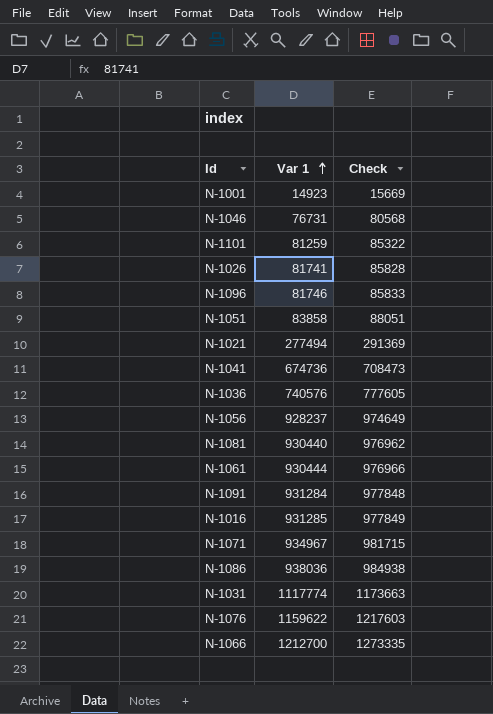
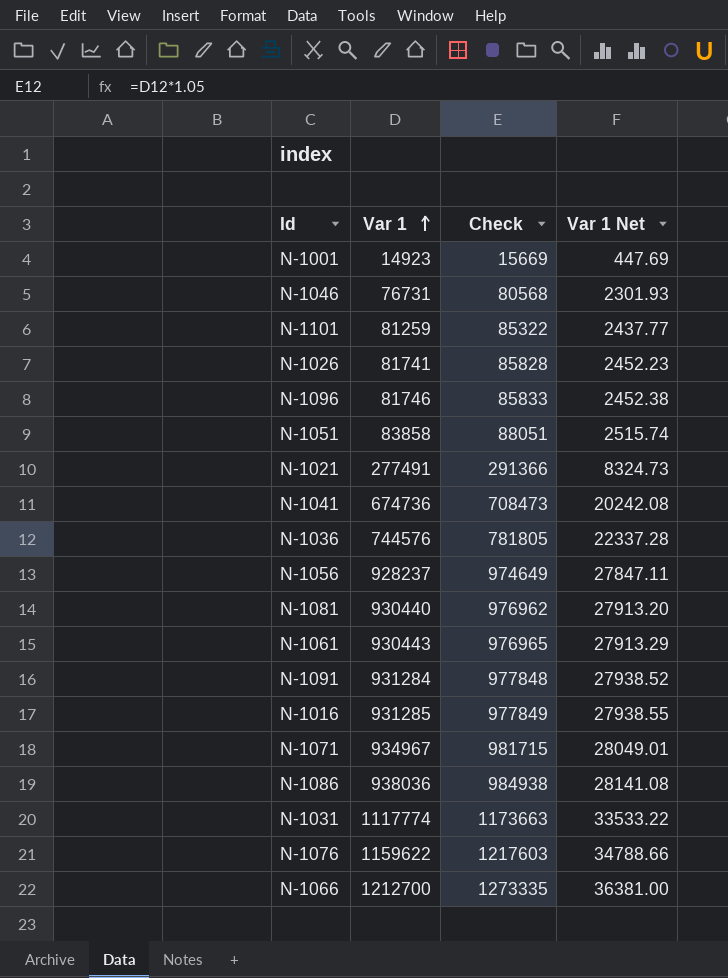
column Var 1 Net | formula: none -> [Var 1] * 0.03
N-1021 | Var 1: 277494 -> 277491
N-1021 | Check: 291369 -> 291366
N-1036 | Var 1: 740576 -> 744576
N-1036 | Check: 777605 -> 781805
N-1061 | Var 1: 930444 -> 930443
N-1061 | Check: 976966 -> 976965

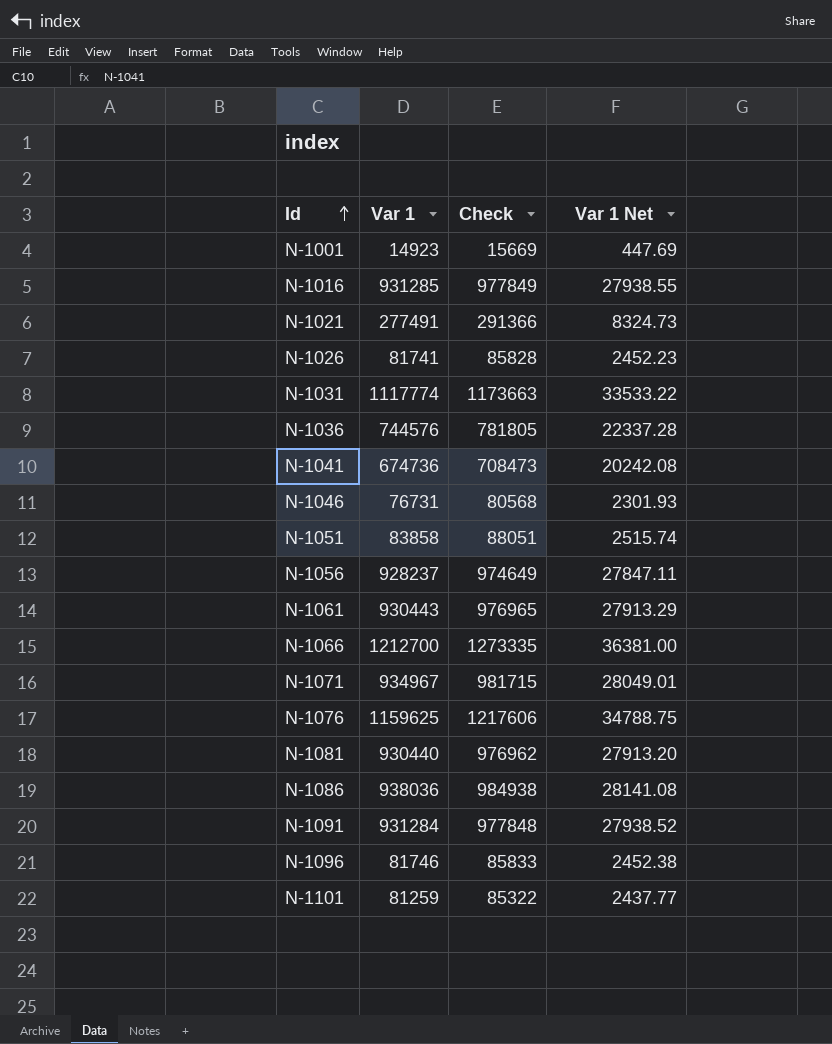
row order: Var 1 ascending -> Id ascending
N-1076 | Var 1: 1159622 -> 1159625
N-1076 | Check: 1217603 -> 1217606
N-1076 | Var 1 Net: 34788.66 -> 34788.75

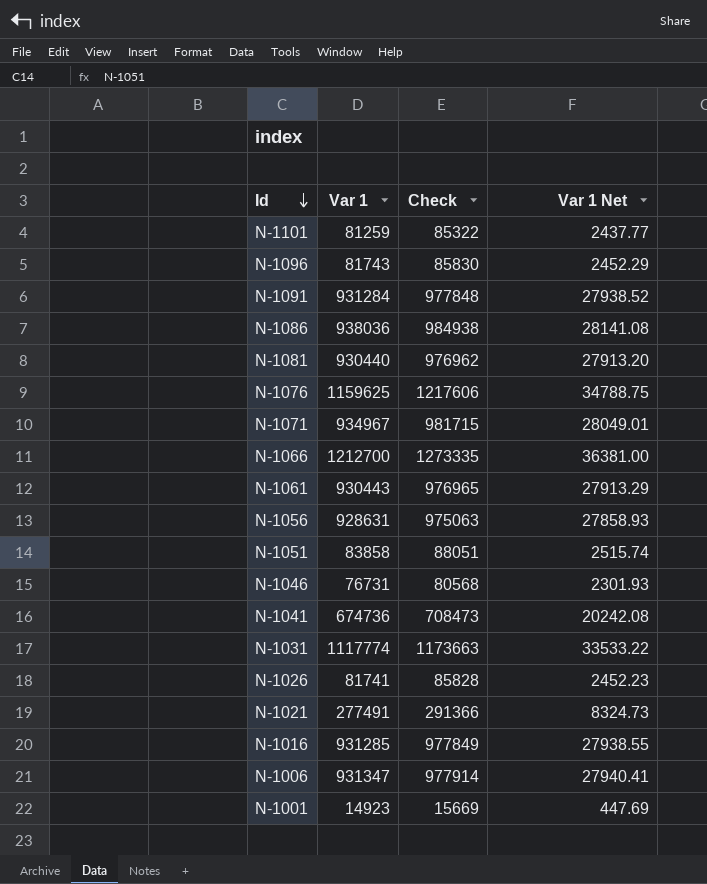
row order: Id ascending -> Id descending
row N-1036: 744576 | 781805 | 22337.28 -> none
N-1096 | Var 1: 81746 -> 81743
N-1096 | Check: 85833 -> 85830
N-1096 | Var 1 Net: 2452.38 -> 2452.29
N-1056 | Var 1: 928237 -> 928631
N-1056 | Check: 974649 -> 975063
N-1056 | Var 1 Net: 27847.11 -> 27858.93
row N-1006: none -> 931347 | 977914 | 27940.41

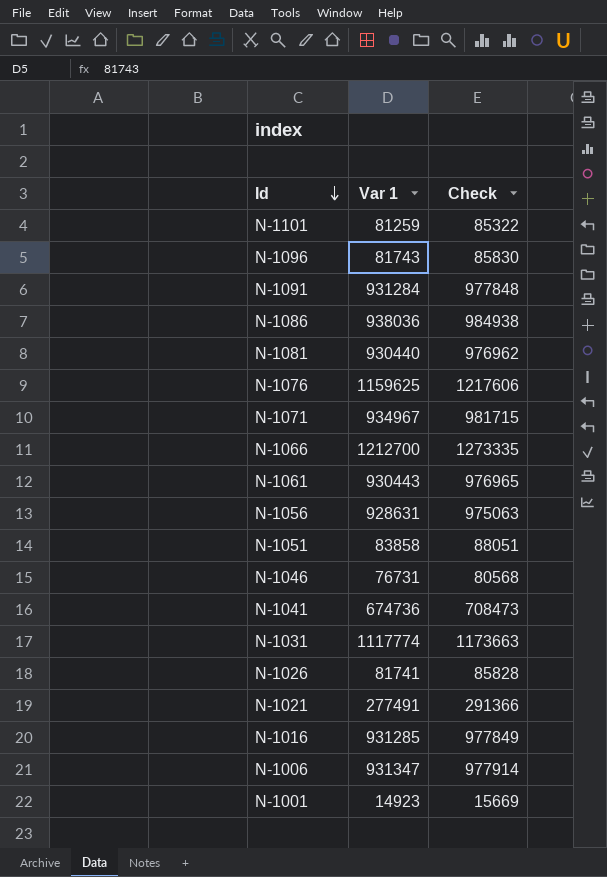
column Var 1 Net | formula: [Var 1] * 0.03 -> none

